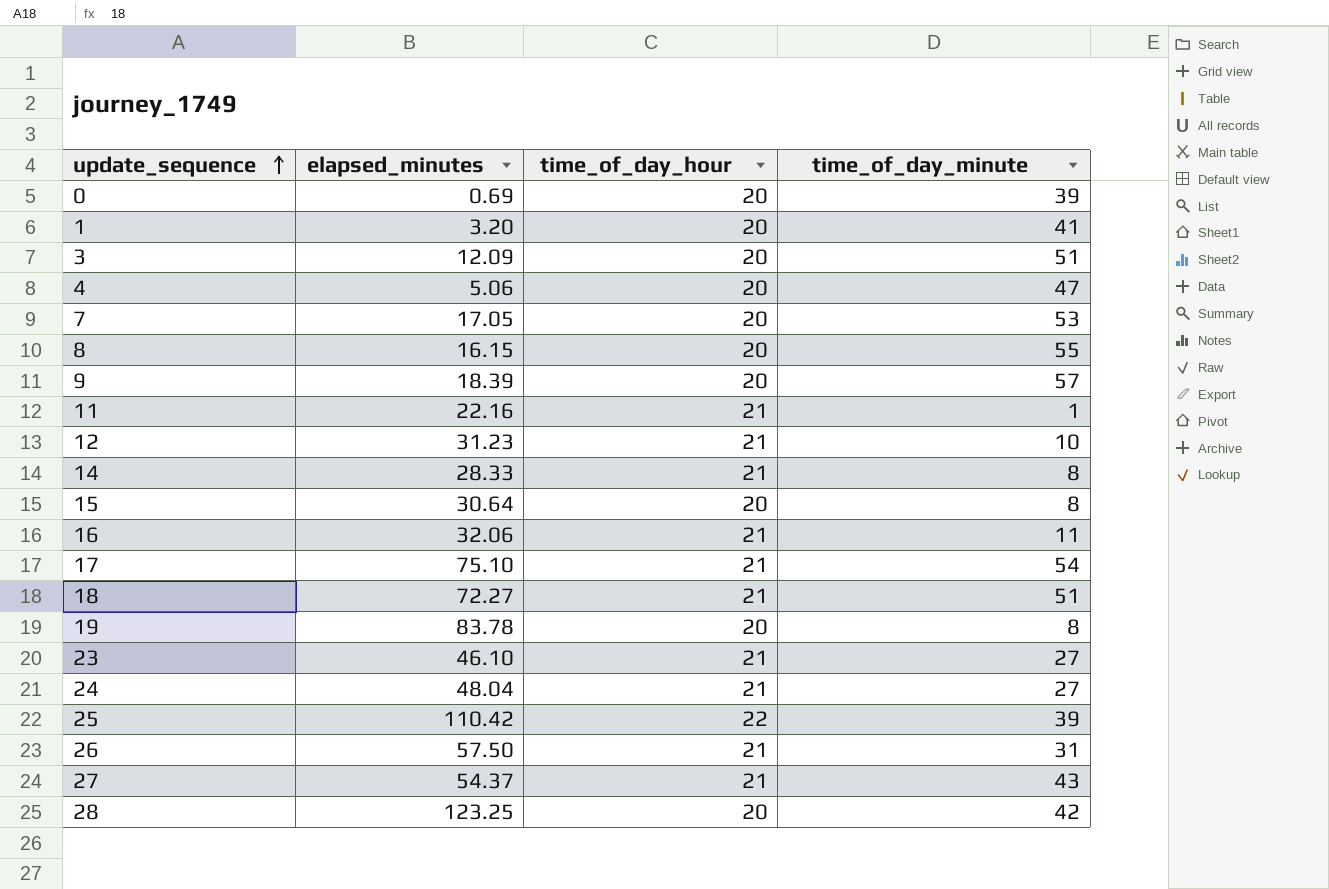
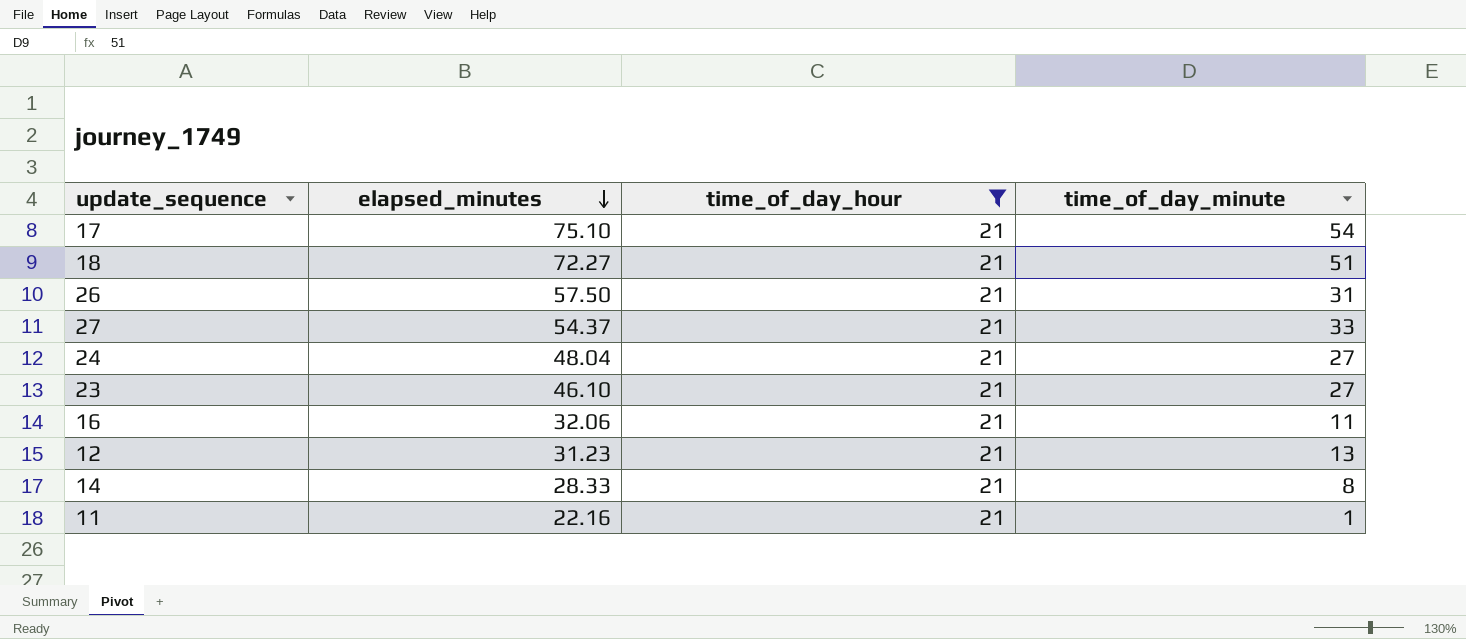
filter: none -> time_of_day_hour = 21
row order: update_sequence ascending -> elapsed_minutes descending
27 | time_of_day_minute: 43 -> 33
12 | time_of_day_minute: 10 -> 13

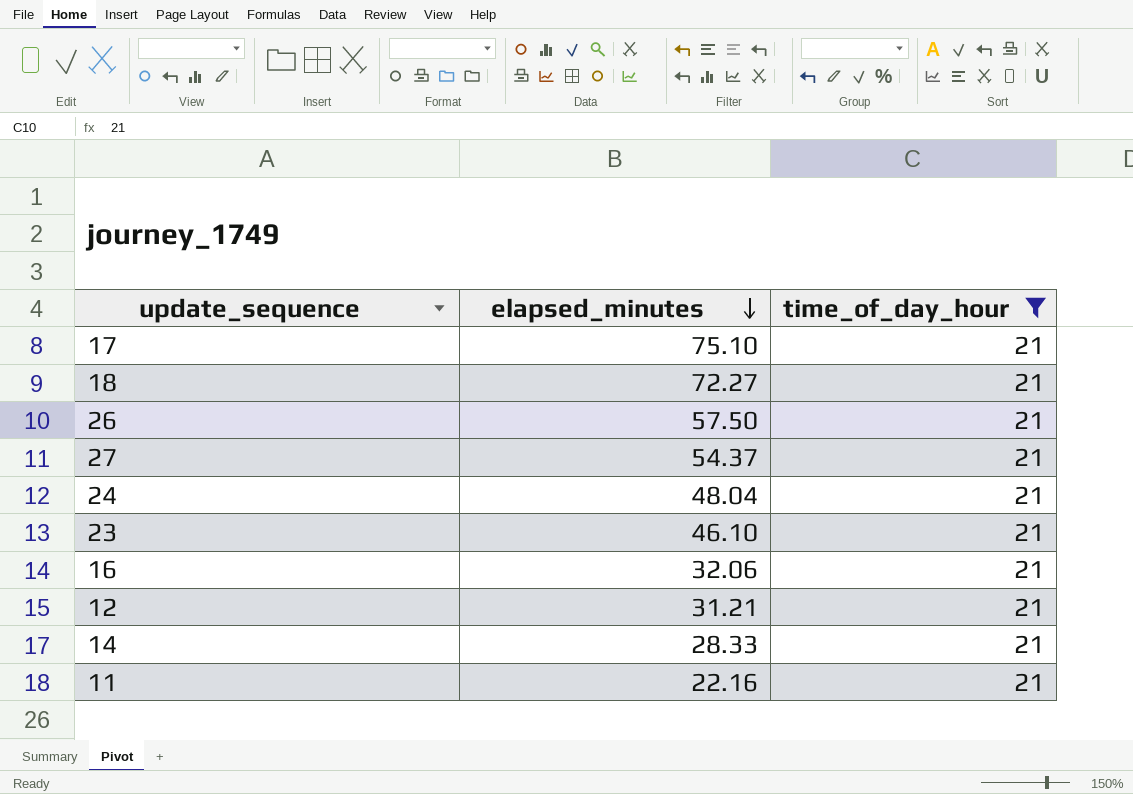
column time_of_day_minute | position: 4 -> none
12 | elapsed_minutes: 31.23 -> 31.21

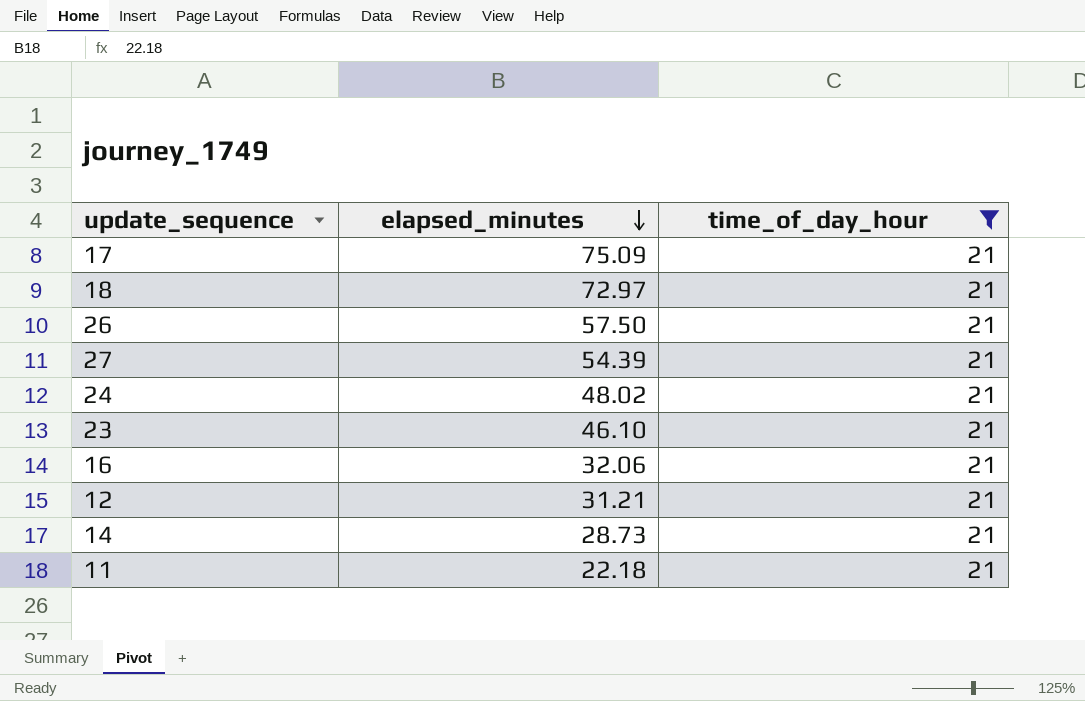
17 | elapsed_minutes: 75.10 -> 75.09
18 | elapsed_minutes: 72.27 -> 72.97
27 | elapsed_minutes: 54.37 -> 54.39
24 | elapsed_minutes: 48.04 -> 48.02
14 | elapsed_minutes: 28.33 -> 28.73
11 | elapsed_minutes: 22.16 -> 22.18

